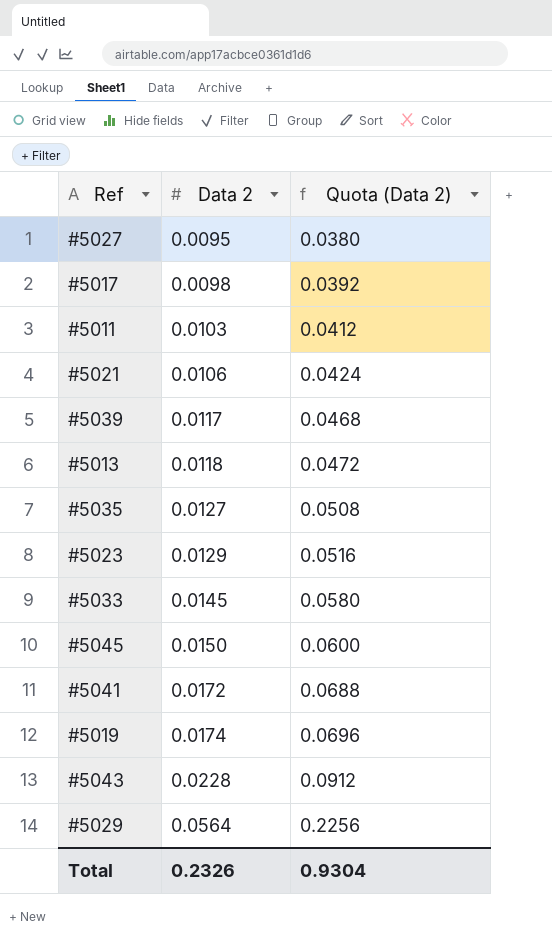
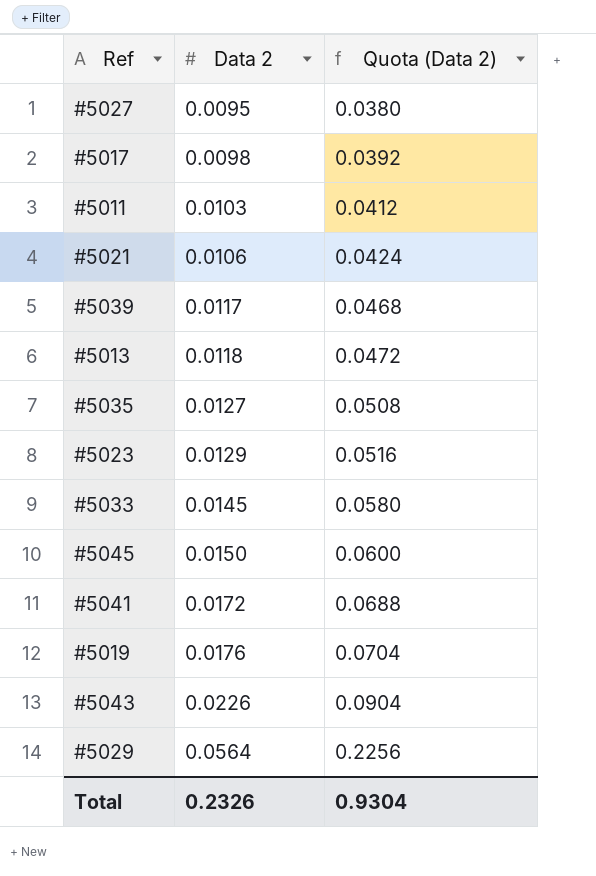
#5019 | Data 2: 0.0174 -> 0.0176
#5019 | Quota (Data 2): 0.0696 -> 0.0704
#5043 | Data 2: 0.0228 -> 0.0226
#5043 | Quota (Data 2): 0.0912 -> 0.0904

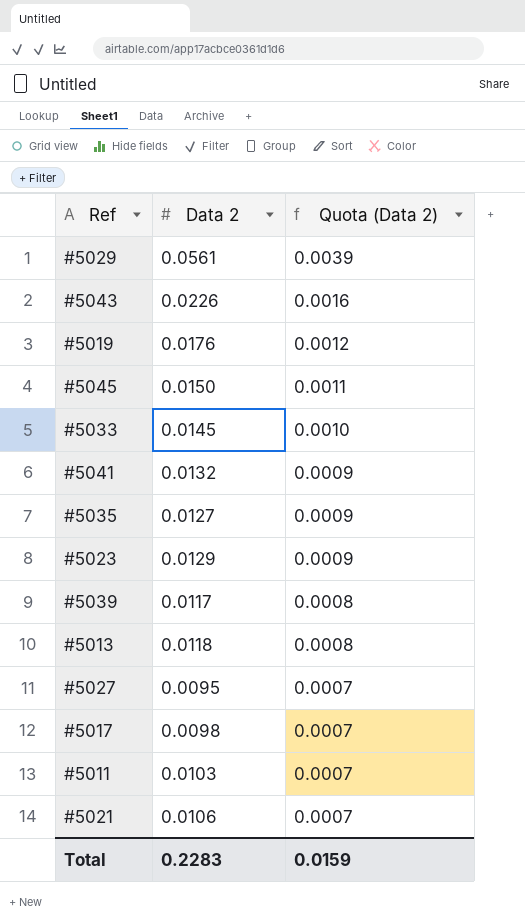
row order: Data 2 ascending -> Quota (Data 2) descending
column Quota (Data 2) | formula: [Data 2] * 4 -> [Data 2] * 0.07
#5029 | Data 2: 0.0564 -> 0.0561
#5041 | Data 2: 0.0172 -> 0.0132
Total | Data 2: 0.2326 -> 0.2283
Total | Quota (Data 2): 0.9304 -> 0.0159

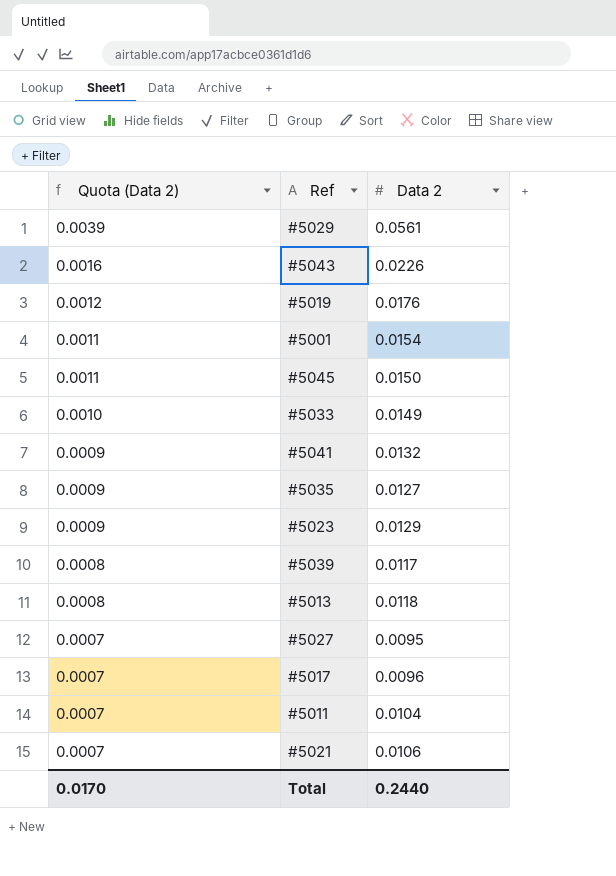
column Quota (Data 2) | position: 3 -> 1
row #5001: none -> 0.0011 | 0.0154
#5033 | Data 2: 0.0145 -> 0.0149
#5017 | Data 2: 0.0098 -> 0.0096
#5011 | Data 2: 0.0103 -> 0.0104
Total | Quota (Data 2): 0.0159 -> 0.0170
Total | Data 2: 0.2283 -> 0.2440

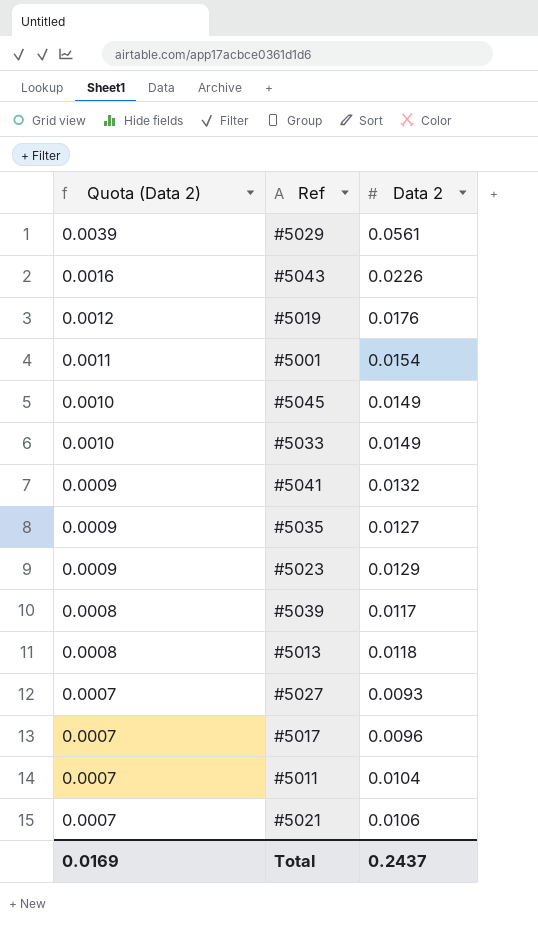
#5045 | Quota (Data 2): 0.0011 -> 0.0010
#5045 | Data 2: 0.0150 -> 0.0149
#5027 | Data 2: 0.0095 -> 0.0093
Total | Quota (Data 2): 0.0170 -> 0.0169
Total | Data 2: 0.2440 -> 0.2437

